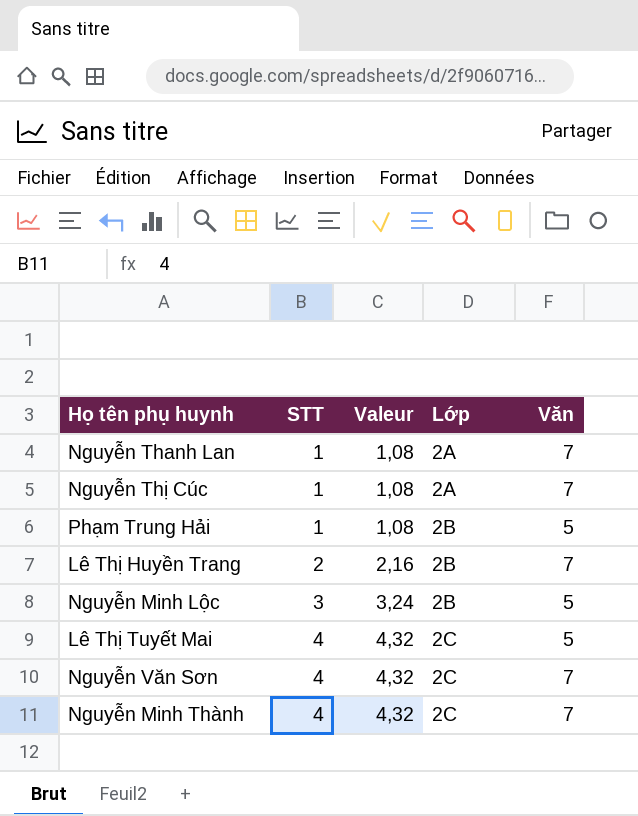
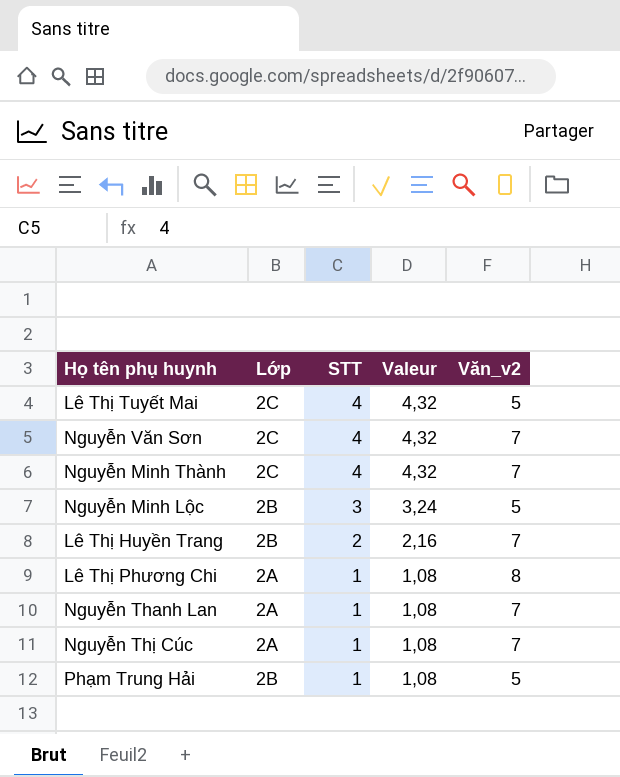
row order: STT ascending -> STT descending
column Lớp | position: 4 -> 2
column name: Văn -> Văn_v2
row Lê Thị Phương Chi: none -> 2A | 1 | 1,08 | 8

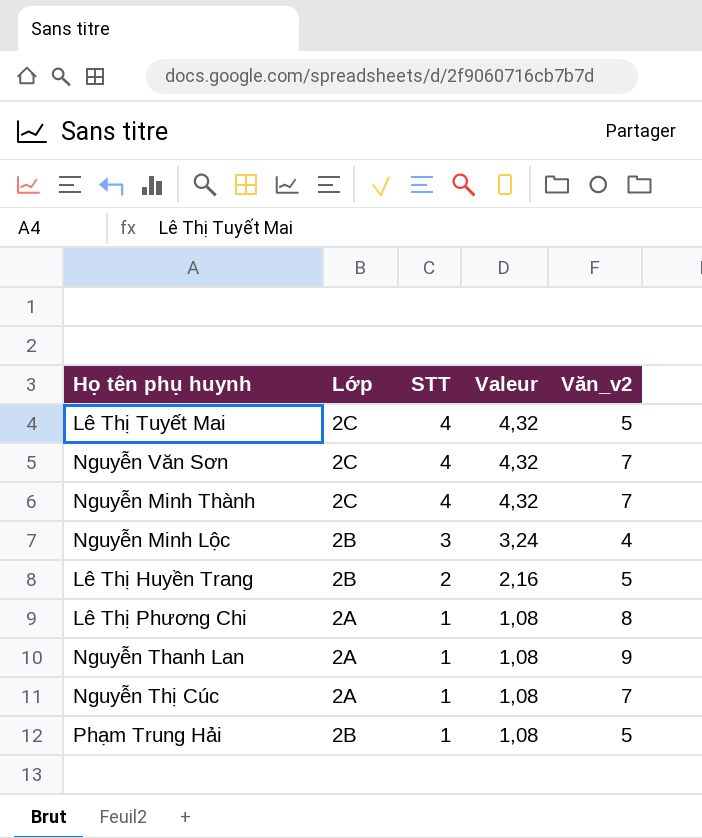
Nguyễn Minh Lộc | Văn_v2: 5 -> 4
Lê Thị Huyền Trang | Văn_v2: 7 -> 5
Nguyễn Thanh Lan | Văn_v2: 7 -> 9

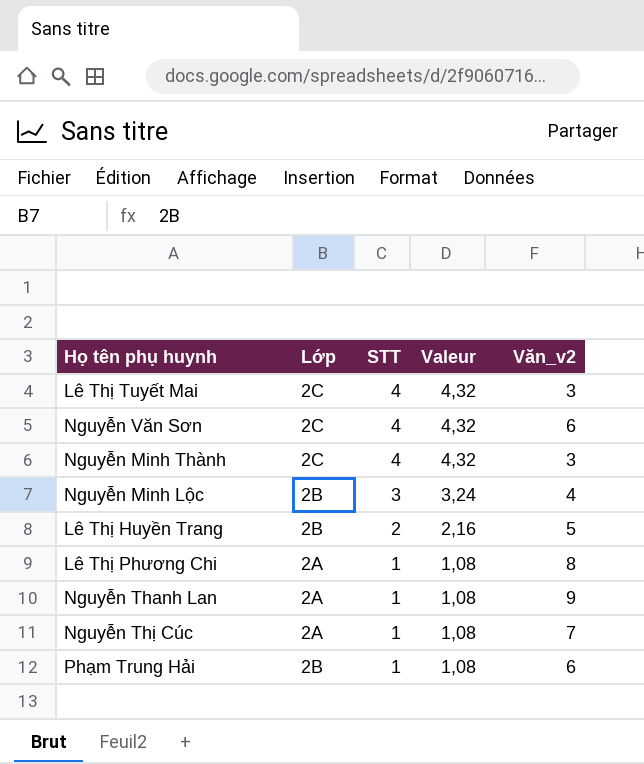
Lê Thị Tuyết Mai | Văn_v2: 5 -> 3
Nguyễn Văn Sơn | Văn_v2: 7 -> 6
Nguyễn Minh Thành | Văn_v2: 7 -> 3
Phạm Trung Hải | Văn_v2: 5 -> 6

